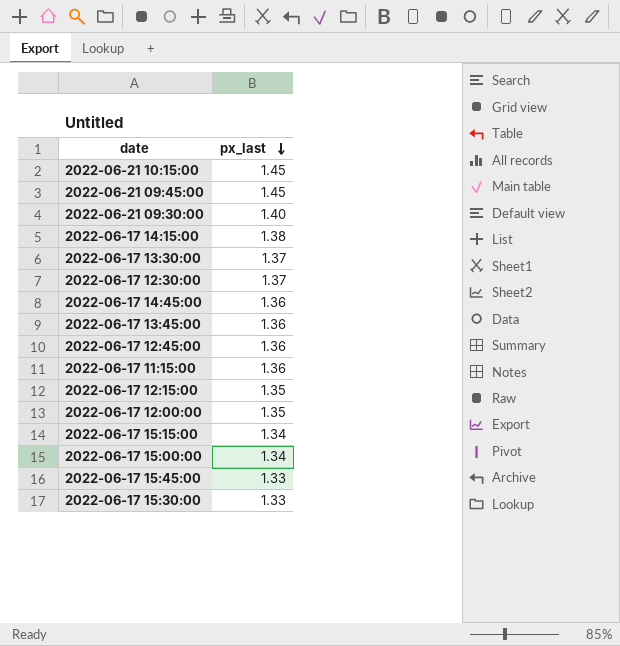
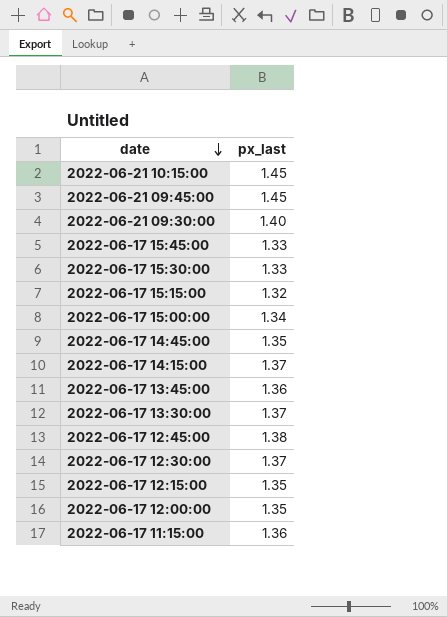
row order: px_last descending -> date descending
2022-06-17 15:15:00 | px_last: 1.34 -> 1.32
2022-06-17 14:45:00 | px_last: 1.36 -> 1.35
2022-06-17 14:15:00 | px_last: 1.38 -> 1.37
2022-06-17 12:45:00 | px_last: 1.36 -> 1.38

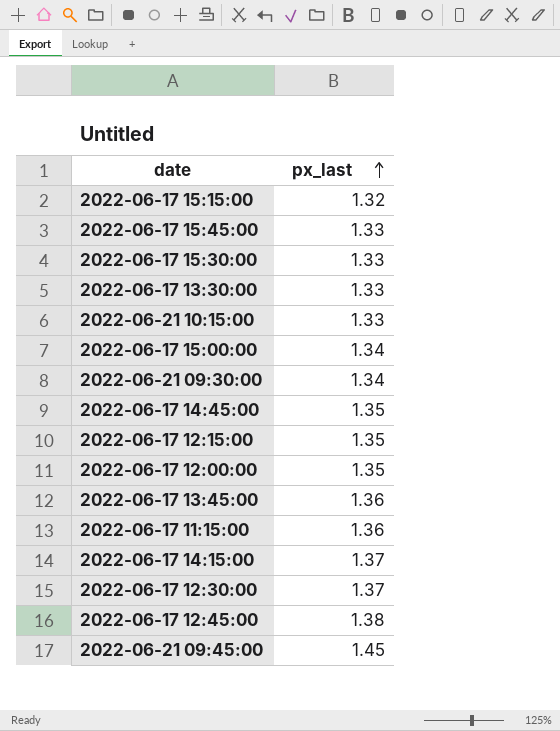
row order: date descending -> px_last ascending
2022-06-17 13:30:00 | px_last: 1.37 -> 1.33
2022-06-21 10:15:00 | px_last: 1.45 -> 1.33
2022-06-21 09:30:00 | px_last: 1.40 -> 1.34

